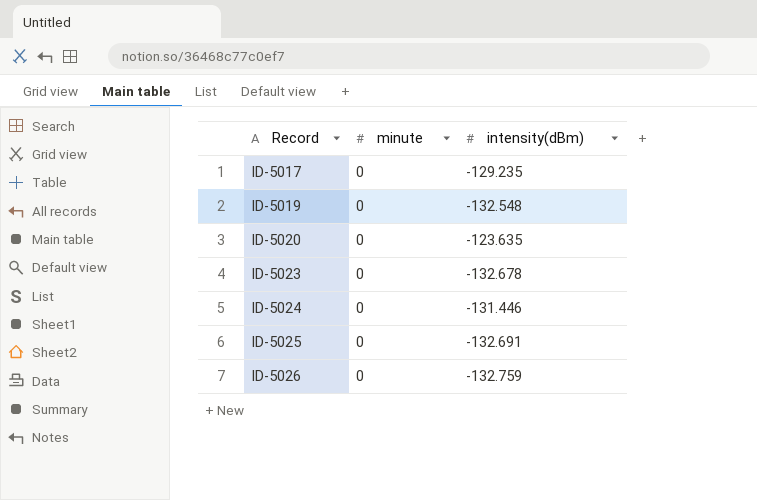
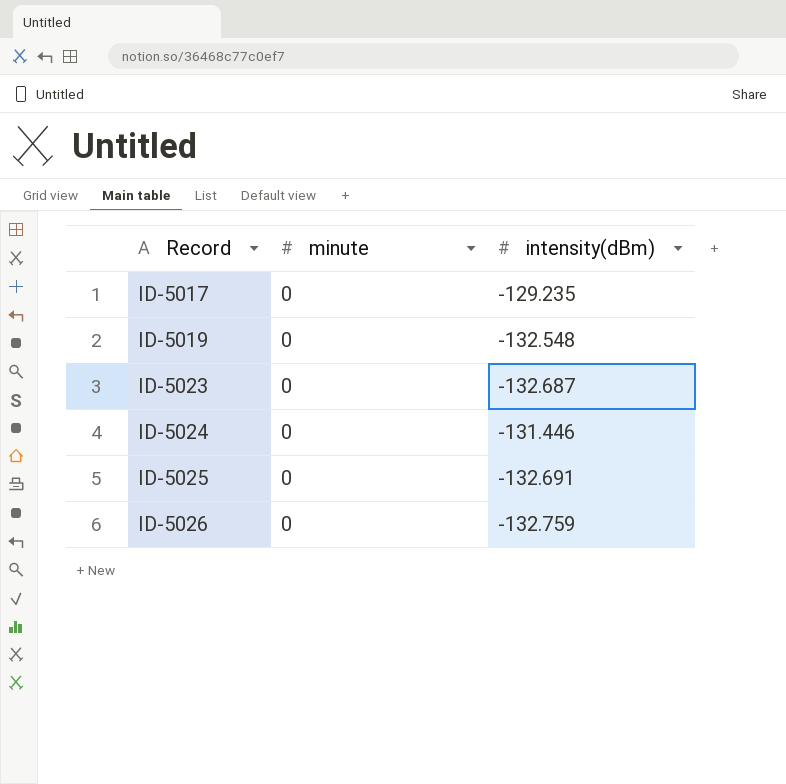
row ID-5020: 0 | -123.635 -> none
ID-5023 | intensity(dBm): -132.678 -> -132.687

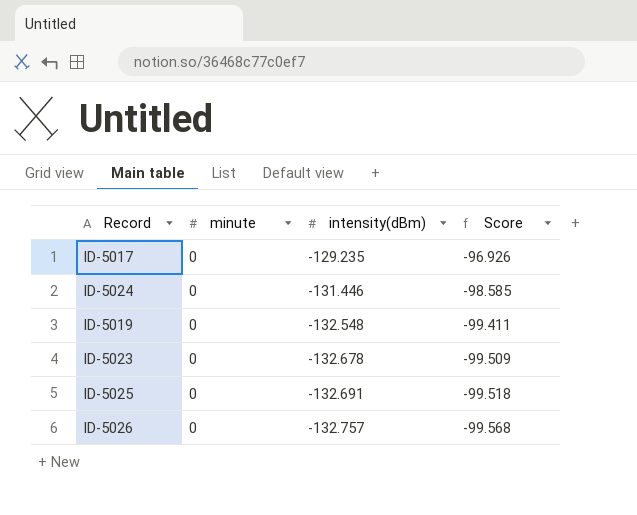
row order: Record ascending -> intensity(dBm) descending
column Score | formula: none -> [intensity(dBm)] * 0.75
ID-5023 | intensity(dBm): -132.687 -> -132.678
ID-5026 | intensity(dBm): -132.759 -> -132.757

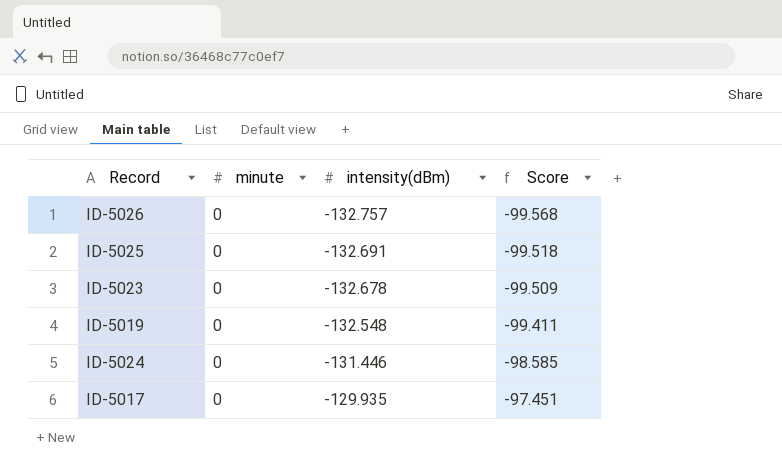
row order: intensity(dBm) descending -> intensity(dBm) ascending
ID-5017 | intensity(dBm): -129.235 -> -129.935
ID-5017 | Score: -96.926 -> -97.451

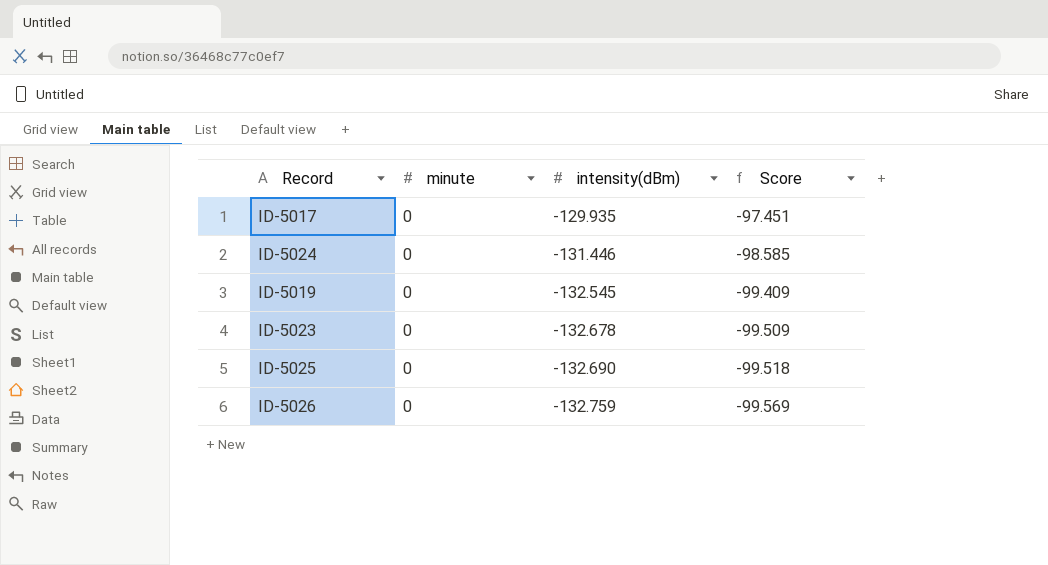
row order: intensity(dBm) ascending -> intensity(dBm) descending
ID-5019 | intensity(dBm): -132.548 -> -132.545
ID-5019 | Score: -99.411 -> -99.409
ID-5025 | intensity(dBm): -132.691 -> -132.690
ID-5026 | intensity(dBm): -132.757 -> -132.759
ID-5026 | Score: -99.568 -> -99.569

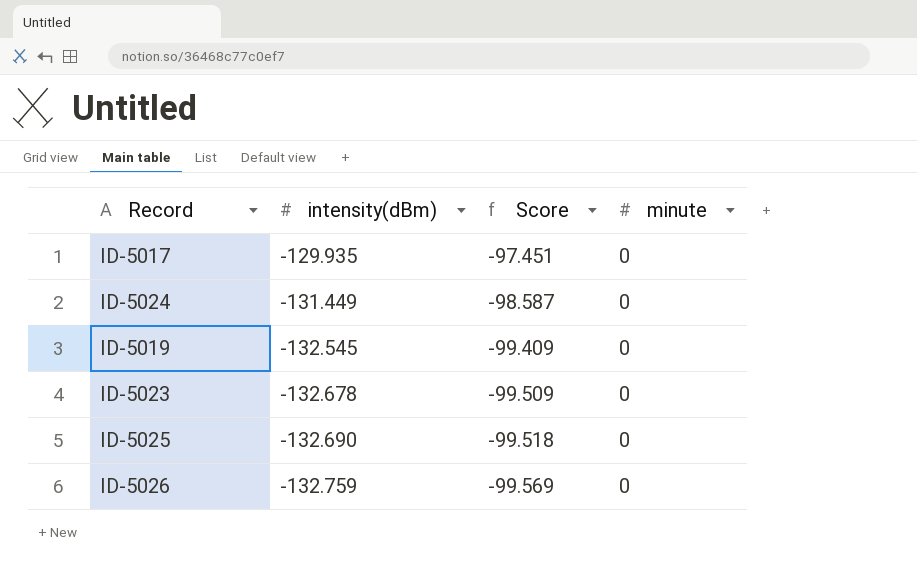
column minute | position: 2 -> 4
ID-5024 | intensity(dBm): -131.446 -> -131.449
ID-5024 | Score: -98.585 -> -98.587

